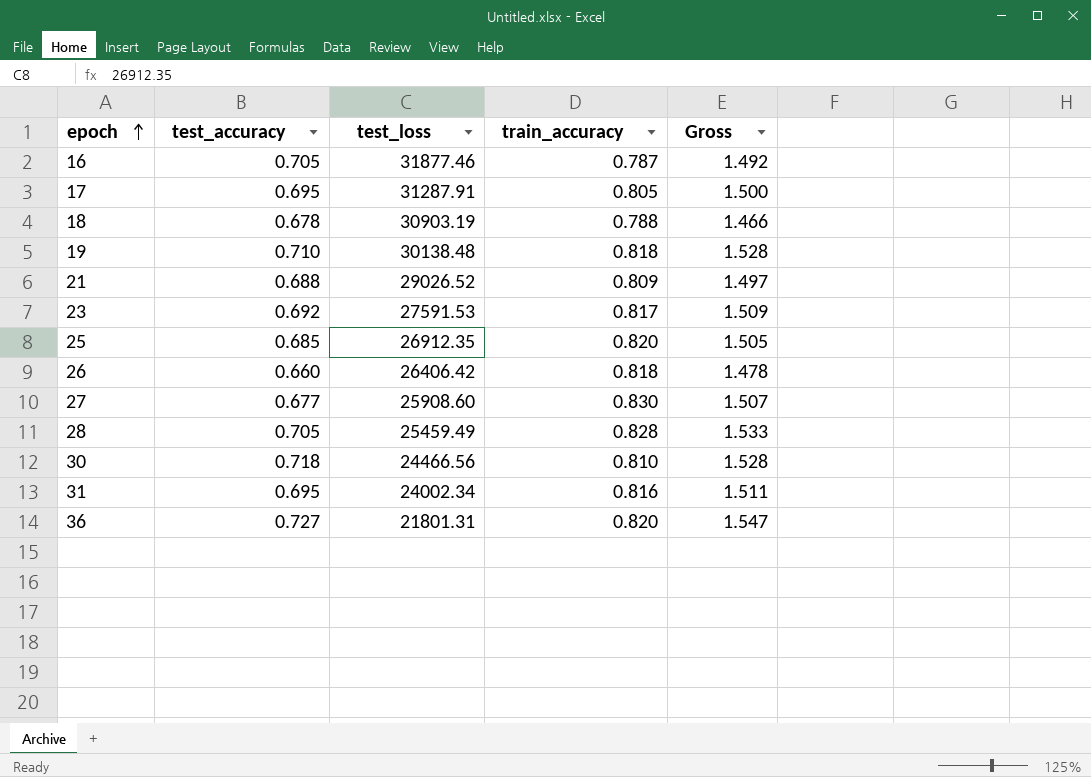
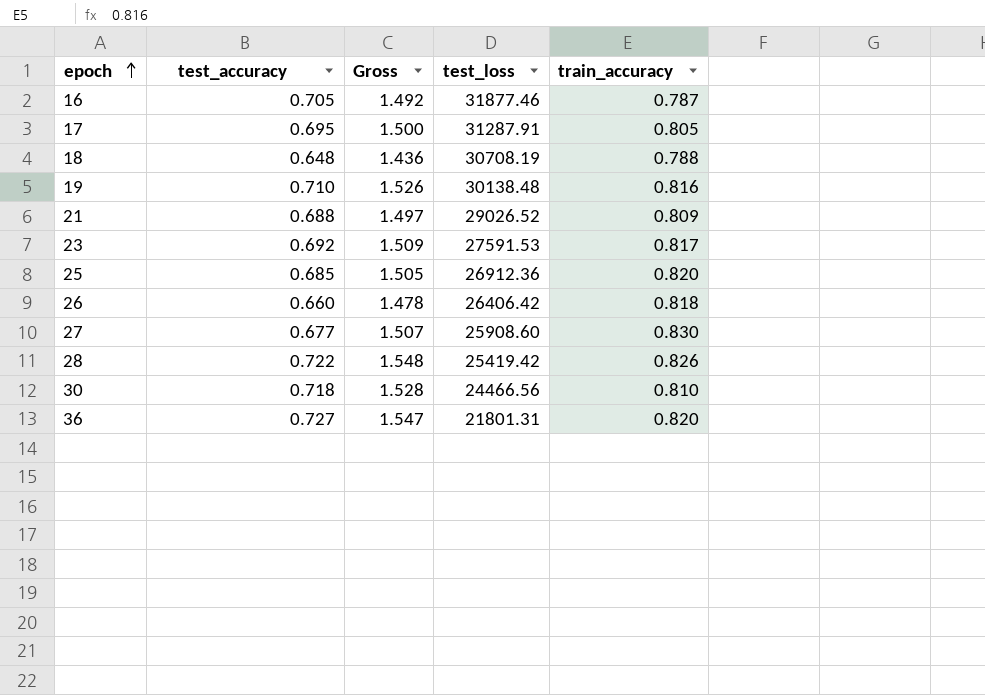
column Gross | position: 5 -> 3
row 31: 0.695 | 24002.34 | 0.816 | 1.511 -> none
18 | test_accuracy: 0.678 -> 0.648
18 | Gross: 1.466 -> 1.436
18 | test_loss: 30903.19 -> 30708.19
19 | Gross: 1.528 -> 1.526
19 | train_accuracy: 0.818 -> 0.816
25 | test_loss: 26912.35 -> 26912.36
28 | test_accuracy: 0.705 -> 0.722
28 | Gross: 1.533 -> 1.548
28 | test_loss: 25459.49 -> 25419.42
28 | train_accuracy: 0.828 -> 0.826

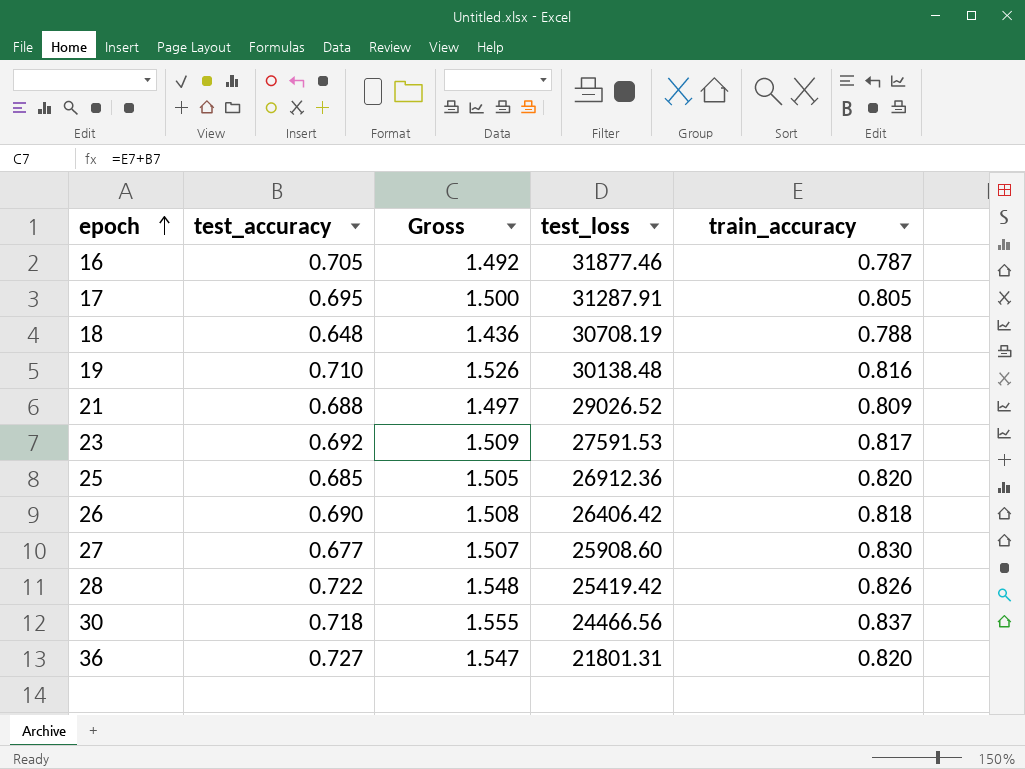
26 | test_accuracy: 0.660 -> 0.690
26 | Gross: 1.478 -> 1.508
30 | Gross: 1.528 -> 1.555
30 | train_accuracy: 0.810 -> 0.837

